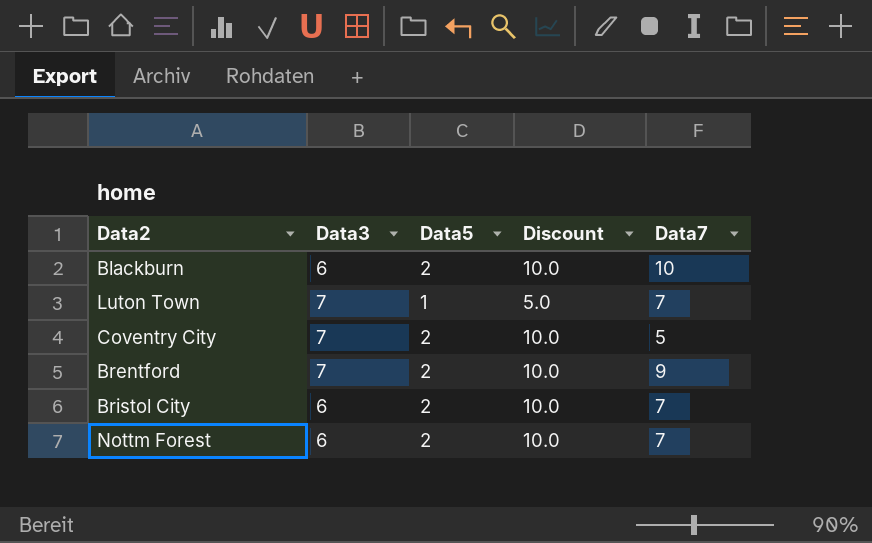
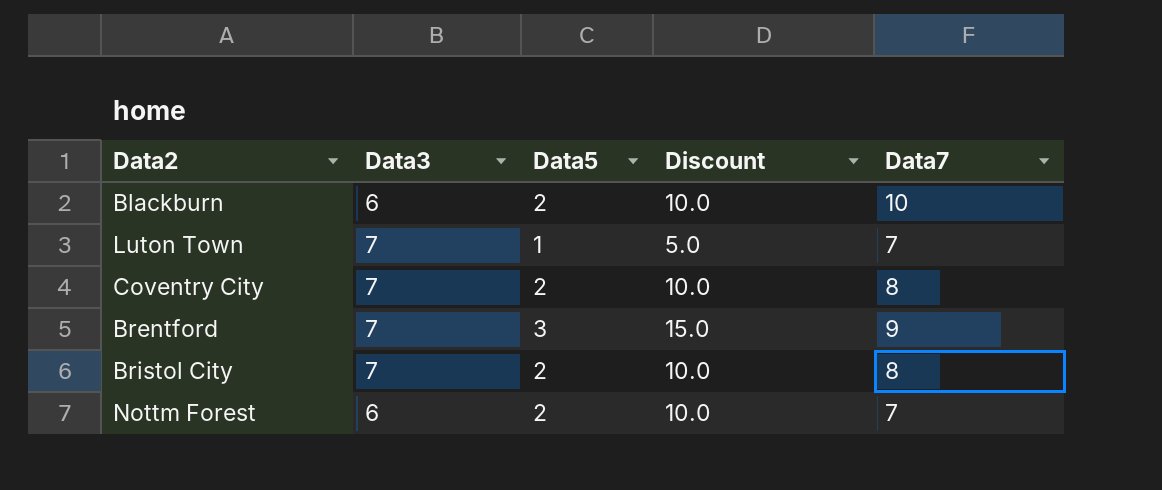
Coventry City | Data7: 5 -> 8
Brentford | Data5: 2 -> 3
Brentford | Discount: 10.0 -> 15.0
Bristol City | Data3: 6 -> 7
Bristol City | Data7: 7 -> 8

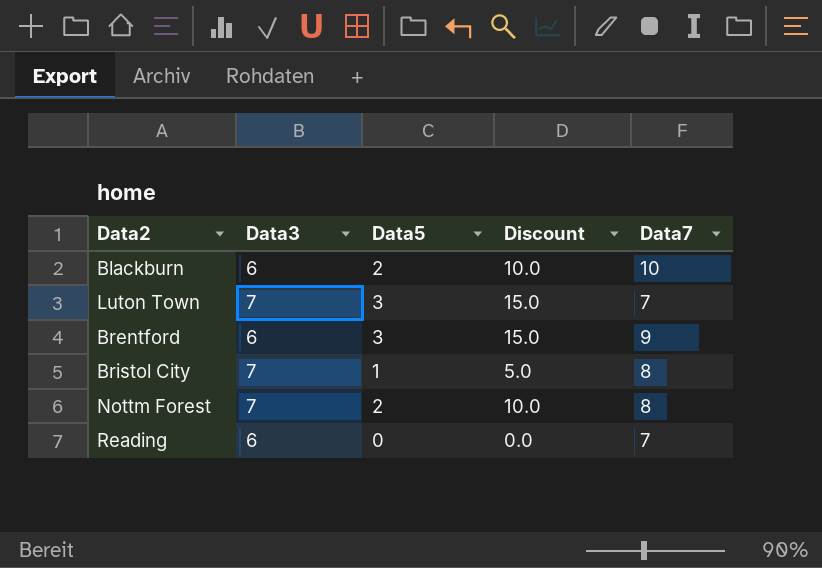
row Coventry City: 7 | 2 | 10.0 | 8 -> none
Luton Town | Data5: 1 -> 3
Luton Town | Discount: 5.0 -> 15.0
Brentford | Data3: 7 -> 6
Bristol City | Data5: 2 -> 1
Bristol City | Discount: 10.0 -> 5.0
Nottm Forest | Data3: 6 -> 7
Nottm Forest | Data7: 7 -> 8
row Reading: none -> 6 | 0 | 0.0 | 7

